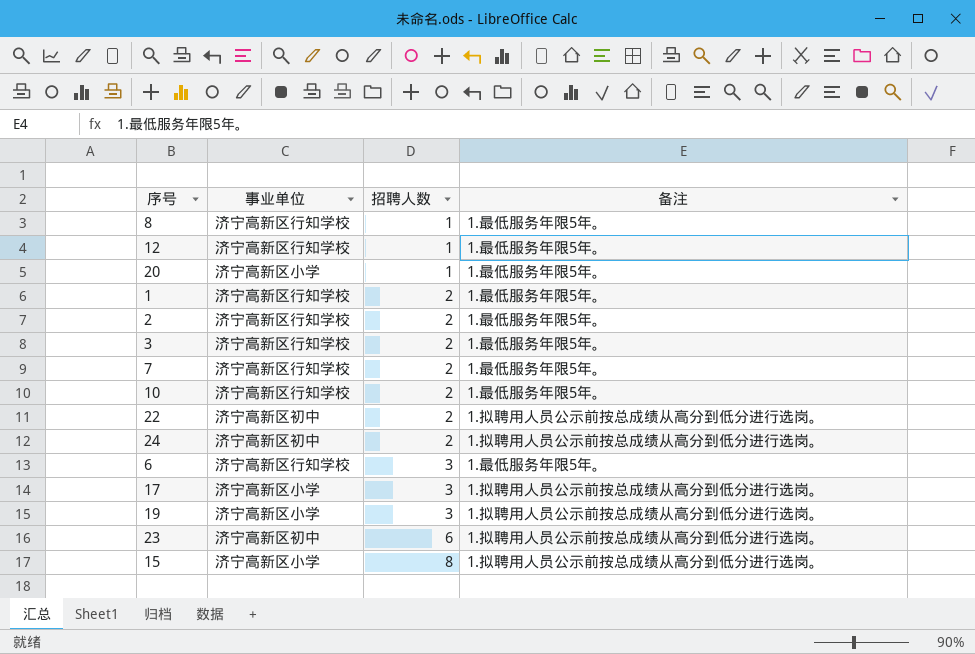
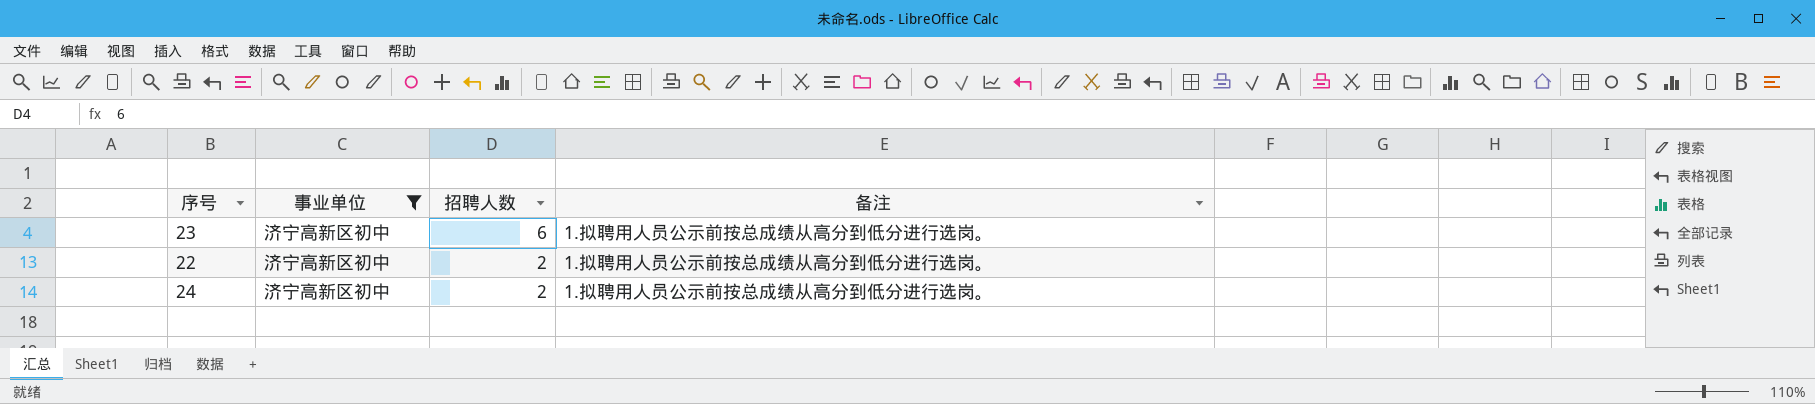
filter: none -> 事业单位 = 济宁高新区初中
row order: 招聘人数 ascending -> 招聘人数 descending

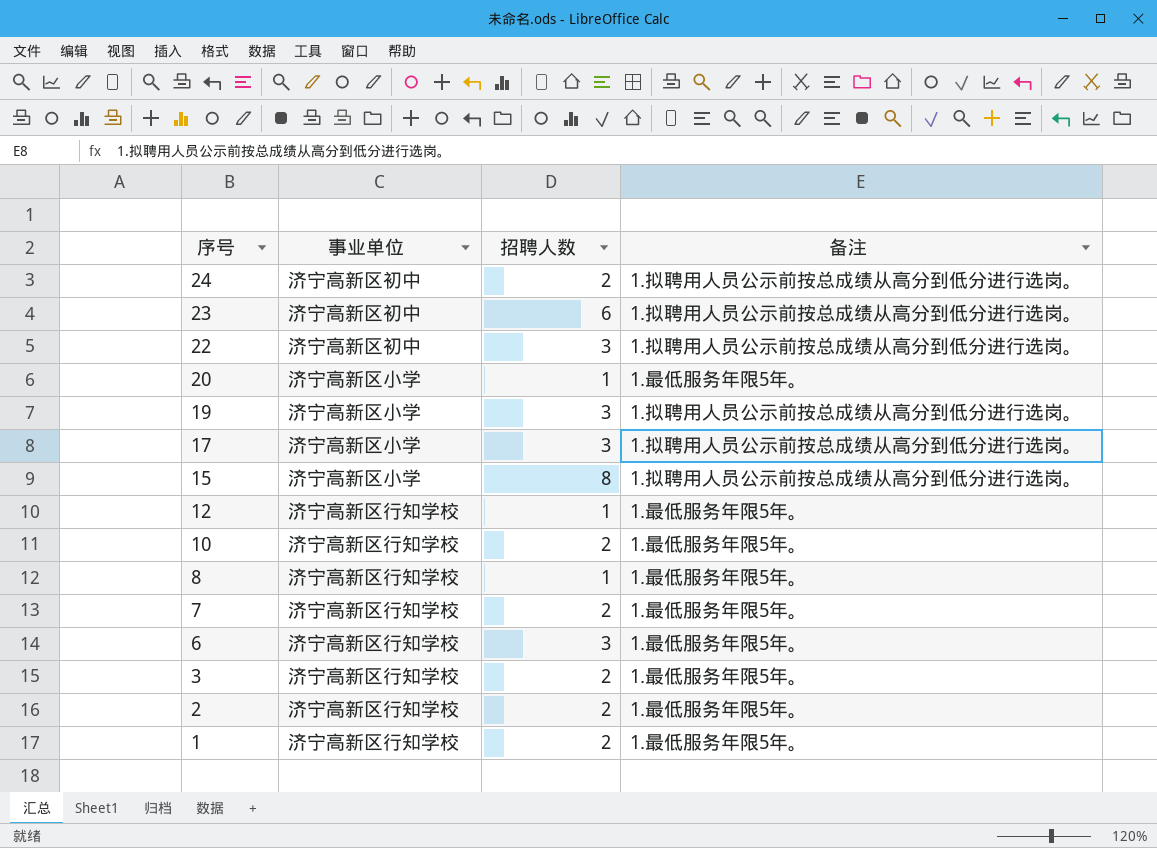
filter: 事业单位 = 济宁高新区初中 -> none
row order: 招聘人数 descending -> 序号 descending
22 | 招聘人数: 2 -> 3

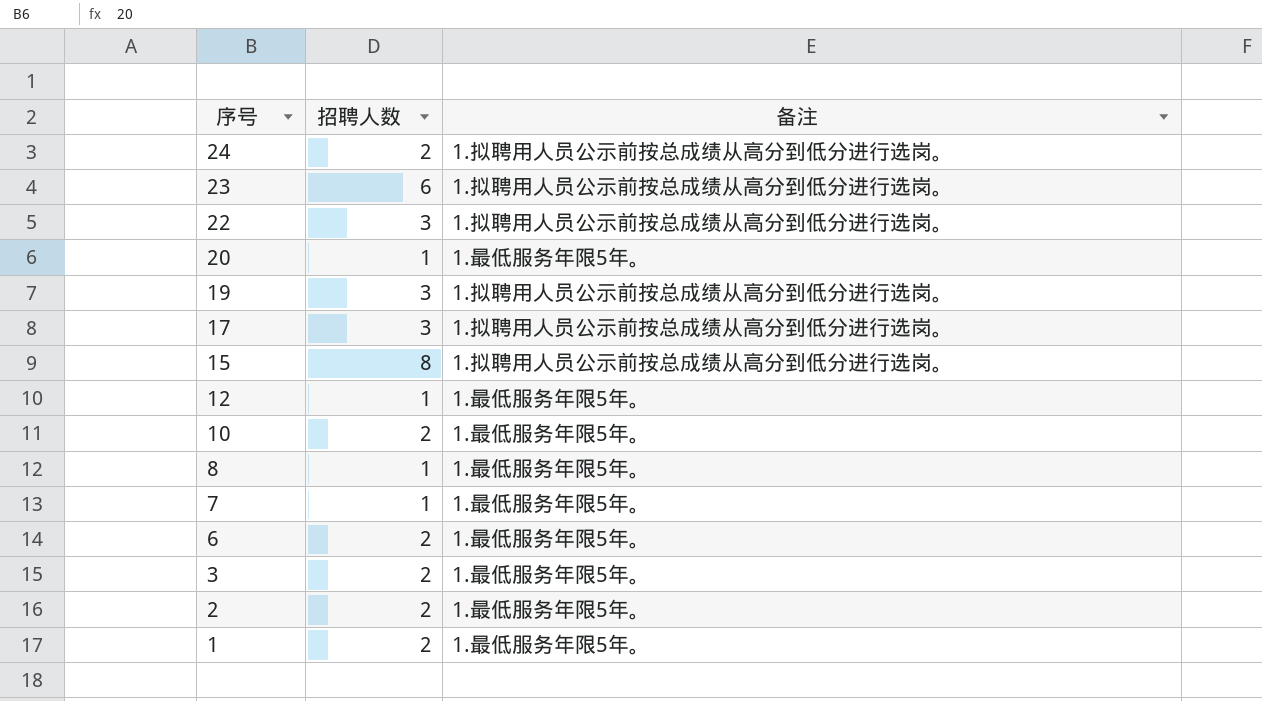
column 事业单位 | position: 2 -> none
7 | 招聘人数: 2 -> 1
6 | 招聘人数: 3 -> 2

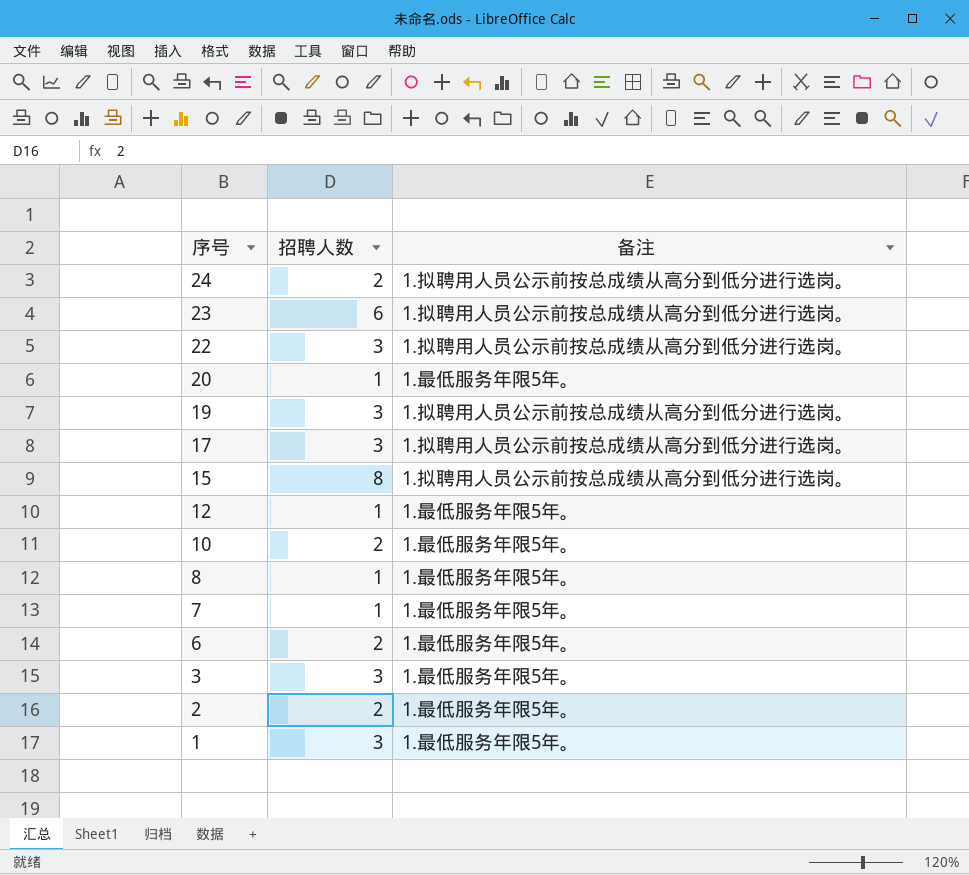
3 | 招聘人数: 2 -> 3
1 | 招聘人数: 2 -> 3

